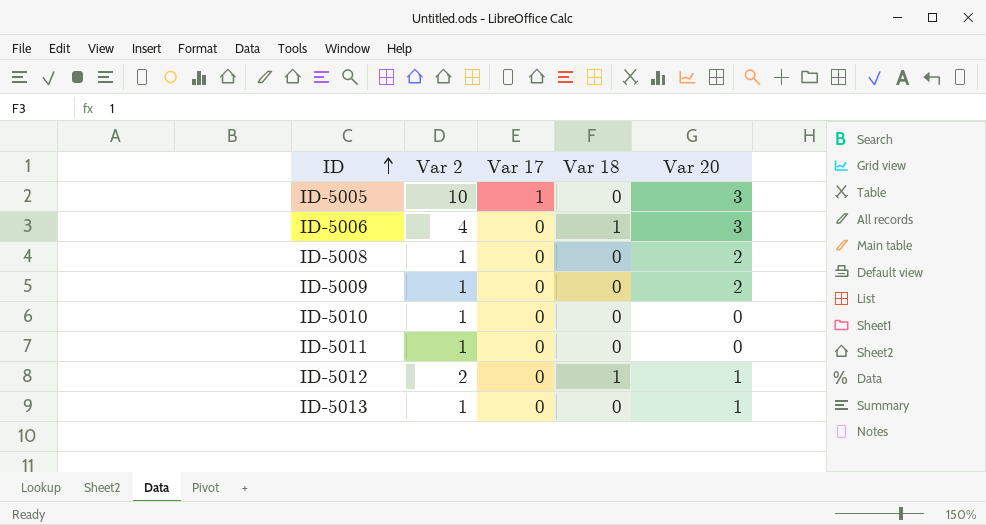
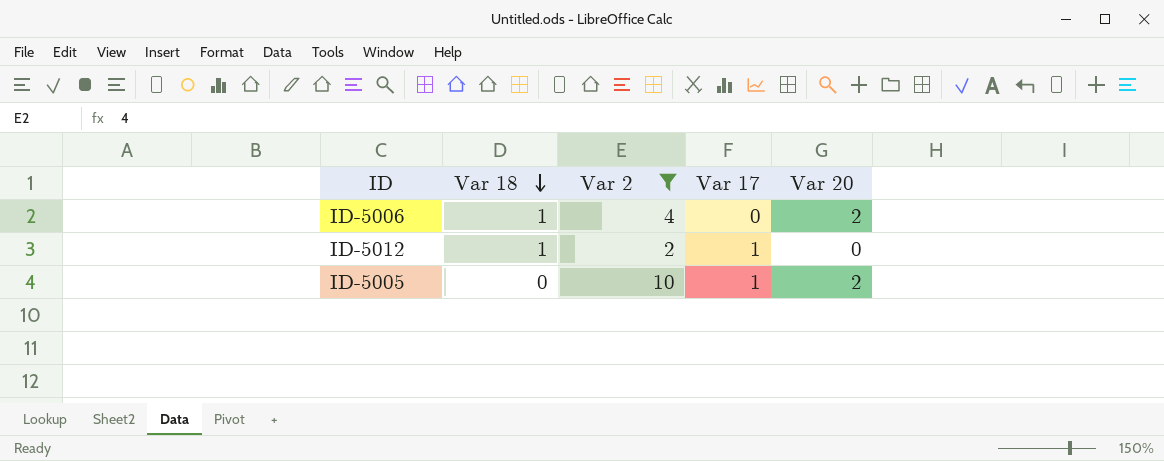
filter: none -> Var 2 != 1
row order: ID ascending -> Var 18 descending
column Var 18 | position: 4 -> 2
ID-5006 | Var 20: 3 -> 2
ID-5012 | Var 17: 0 -> 1
ID-5012 | Var 20: 1 -> 0
ID-5005 | Var 20: 3 -> 2

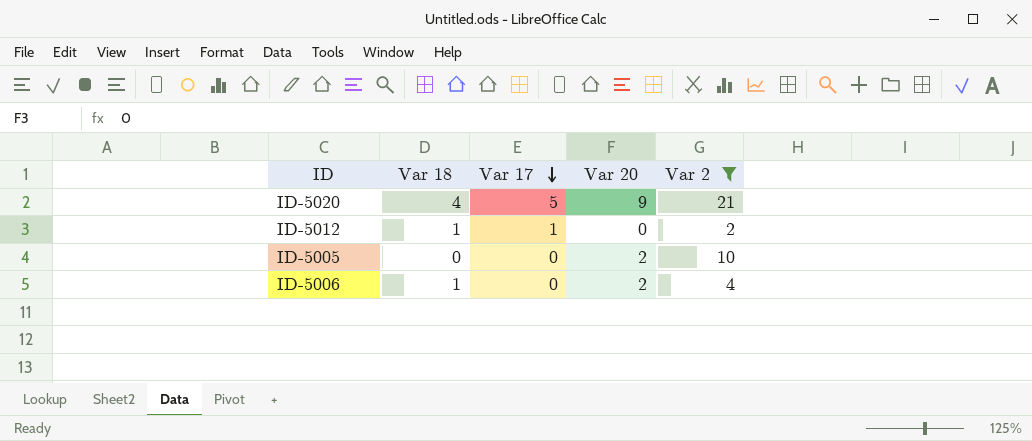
row order: Var 18 descending -> Var 17 descending
column Var 2 | position: 3 -> 5
row ID-5020: none -> 4 | 5 | 9 | 21
ID-5005 | Var 17: 1 -> 0

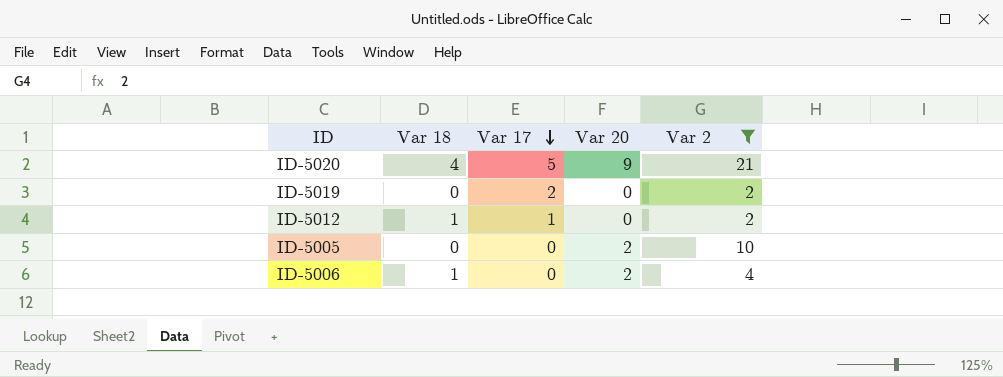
row ID-5019: none -> 0 | 2 | 0 | 2

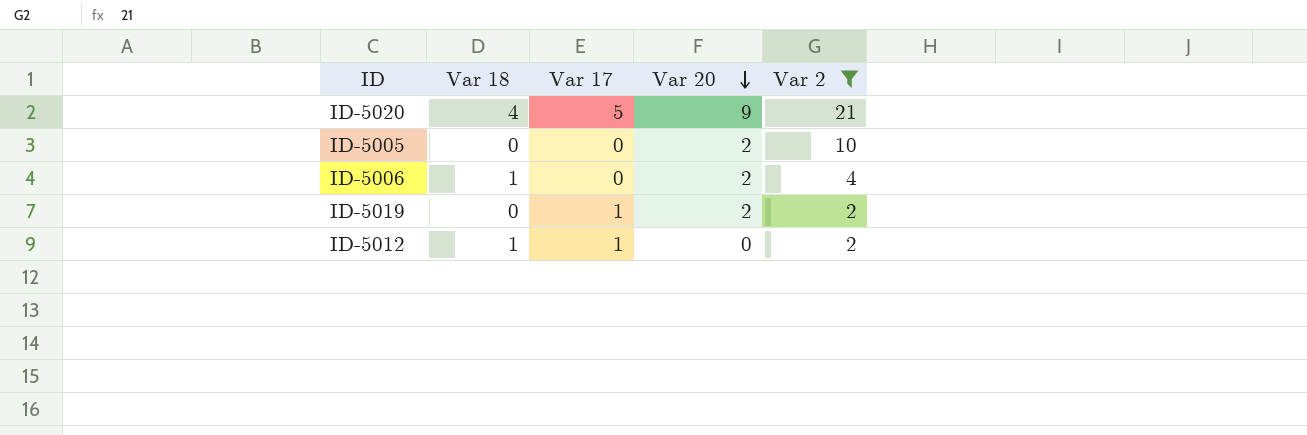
row order: Var 17 descending -> Var 20 descending
ID-5019 | Var 17: 2 -> 1
ID-5019 | Var 20: 0 -> 2

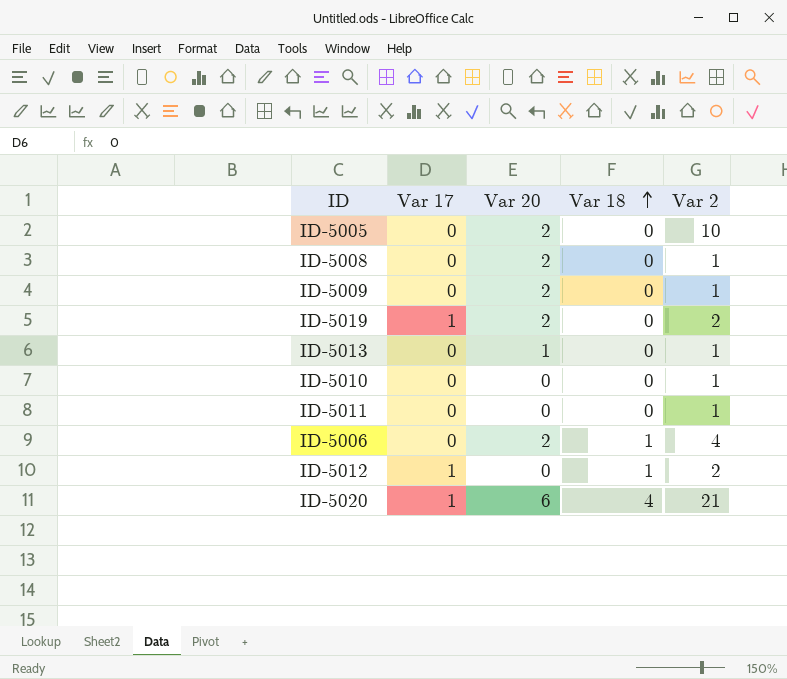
filter: Var 2 != 1 -> none
row order: Var 20 descending -> Var 18 ascending
column Var 18 | position: 2 -> 4
ID-5020 | Var 17: 5 -> 1
ID-5020 | Var 20: 9 -> 6

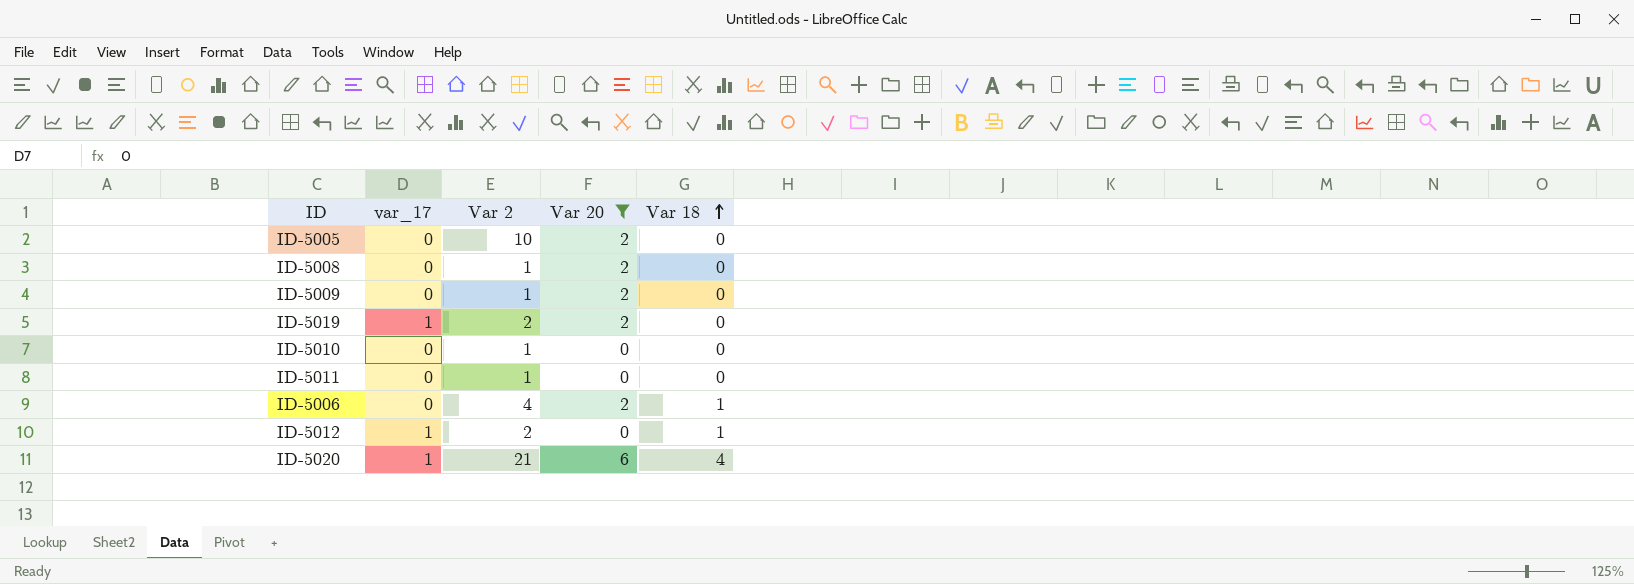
filter: none -> Var 20 != 1
column name: Var 17 -> var_17
column Var 2 | position: 5 -> 3

